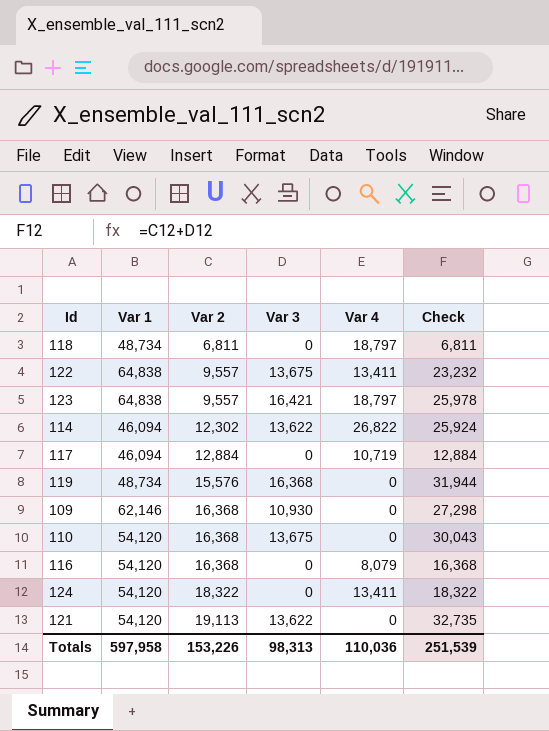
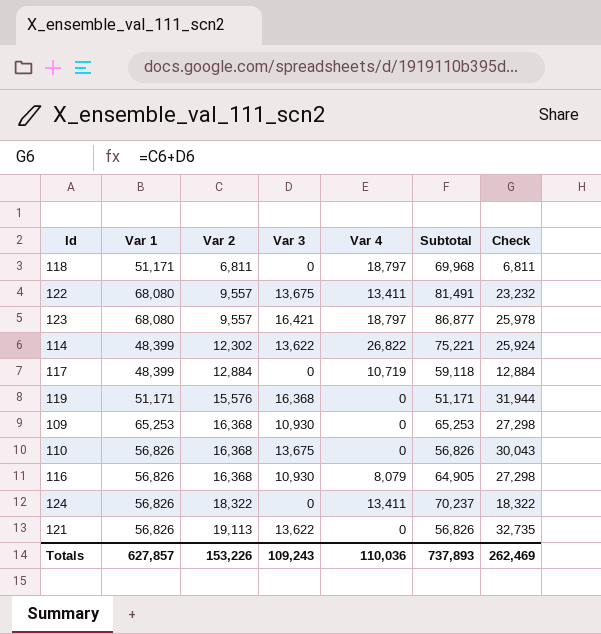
column Subtotal | formula: none -> [Var 1] + [Var 4]
118 | Var 1: 48,734 -> 51,171
122 | Var 1: 64,838 -> 68,080
123 | Var 1: 64,838 -> 68,080
114 | Var 1: 46,094 -> 48,399
117 | Var 1: 46,094 -> 48,399
119 | Var 1: 48,734 -> 51,171
109 | Var 1: 62,146 -> 65,253
110 | Var 1: 54,120 -> 56,826
116 | Var 1: 54,120 -> 56,826
116 | Var 3: 0 -> 10,930
116 | Check: 16,368 -> 27,298
124 | Var 1: 54,120 -> 56,826
121 | Var 1: 54,120 -> 56,826
Totals | Var 1: 597,958 -> 627,857
Totals | Var 3: 98,313 -> 109,243
Totals | Check: 251,539 -> 262,469

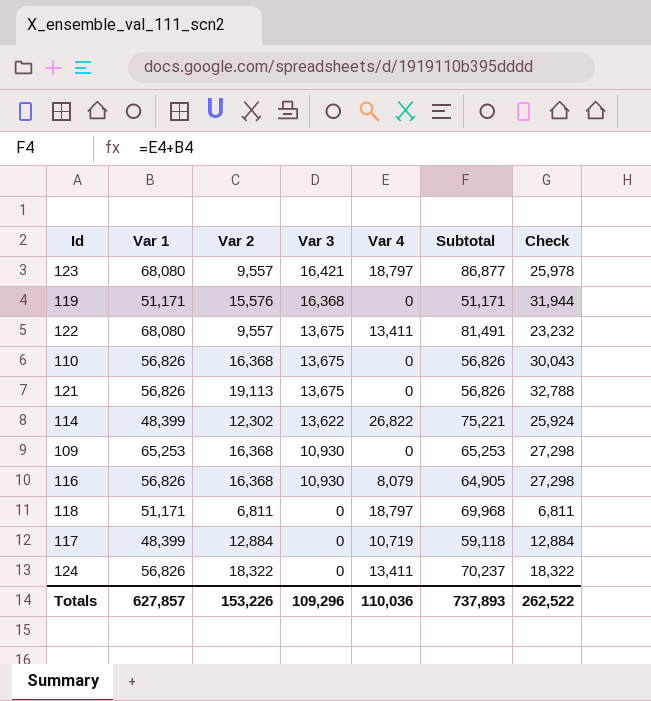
row order: Var 2 ascending -> Var 3 descending
121 | Var 3: 13,622 -> 13,675
121 | Check: 32,735 -> 32,788
Totals | Var 3: 109,243 -> 109,296
Totals | Check: 262,469 -> 262,522

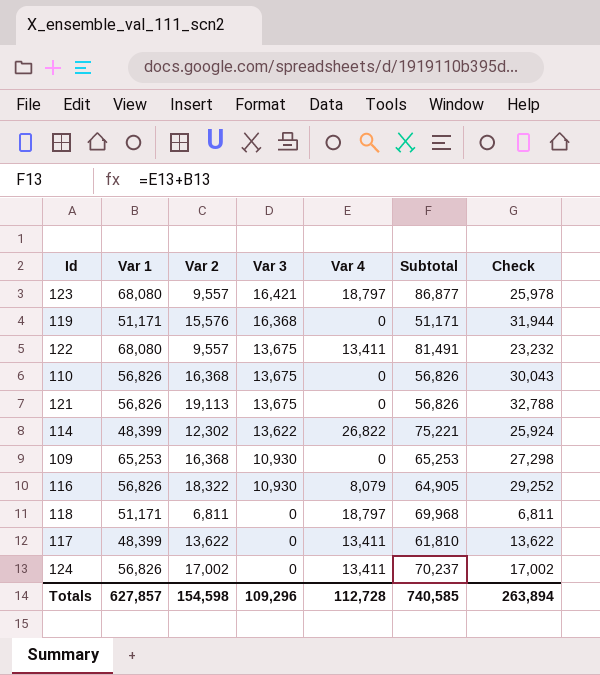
116 | Var 2: 16,368 -> 18,322
116 | Check: 27,298 -> 29,252
117 | Var 2: 12,884 -> 13,622
117 | Var 4: 10,719 -> 13,411
117 | Subtotal: 59,118 -> 61,810
117 | Check: 12,884 -> 13,622
124 | Var 2: 18,322 -> 17,002
124 | Check: 18,322 -> 17,002
Totals | Var 2: 153,226 -> 154,598
Totals | Var 4: 110,036 -> 112,728
Totals | Subtotal: 737,893 -> 740,585
Totals | Check: 262,522 -> 263,894

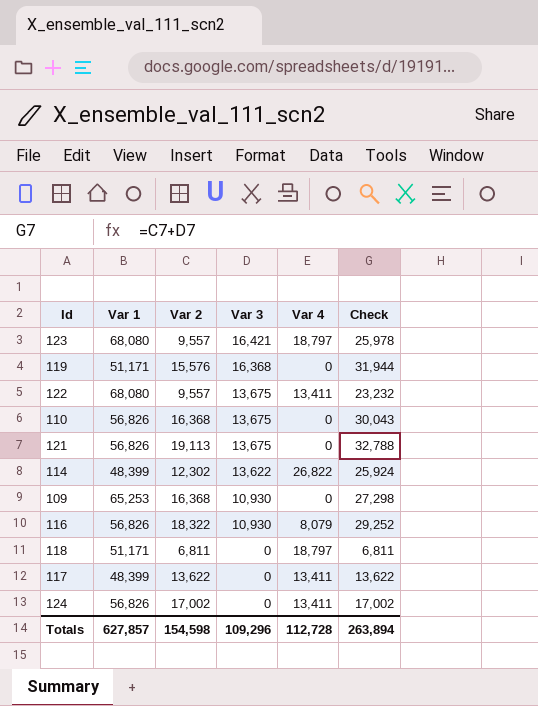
column Subtotal | formula: [Var 1] + [Var 4] -> none

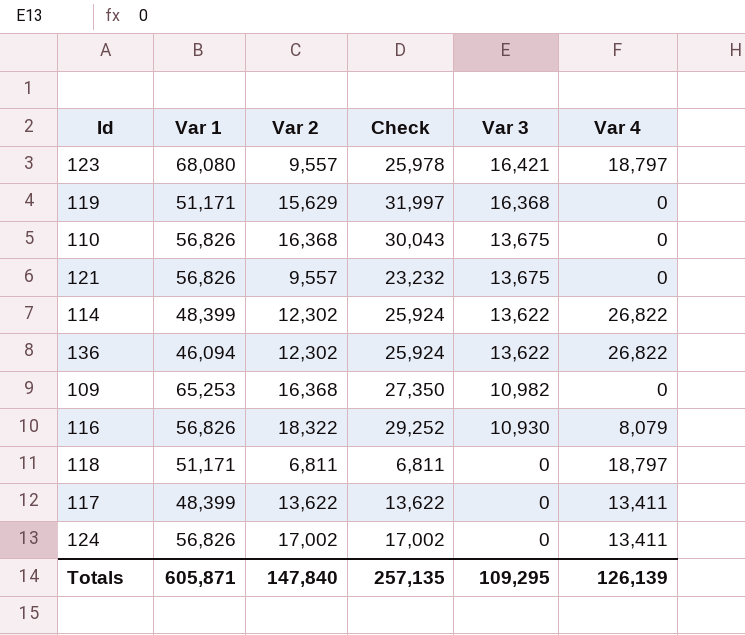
column Check | position: 6 -> 4
row 122: 68,080 | 9,557 | 13,675 | 13,411 | 23,232 -> none
119 | Var 2: 15,576 -> 15,629
119 | Check: 31,944 -> 31,997
121 | Var 2: 19,113 -> 9,557
121 | Check: 32,788 -> 23,232
row 136: none -> 46,094 | 12,302 | 25,924 | 13,622 | 26,822
109 | Check: 27,298 -> 27,350
109 | Var 3: 10,930 -> 10,982
Totals | Var 1: 627,857 -> 605,871
Totals | Var 2: 154,598 -> 147,840
Totals | Check: 263,894 -> 257,135
Totals | Var 3: 109,296 -> 109,295
Totals | Var 4: 112,728 -> 126,139

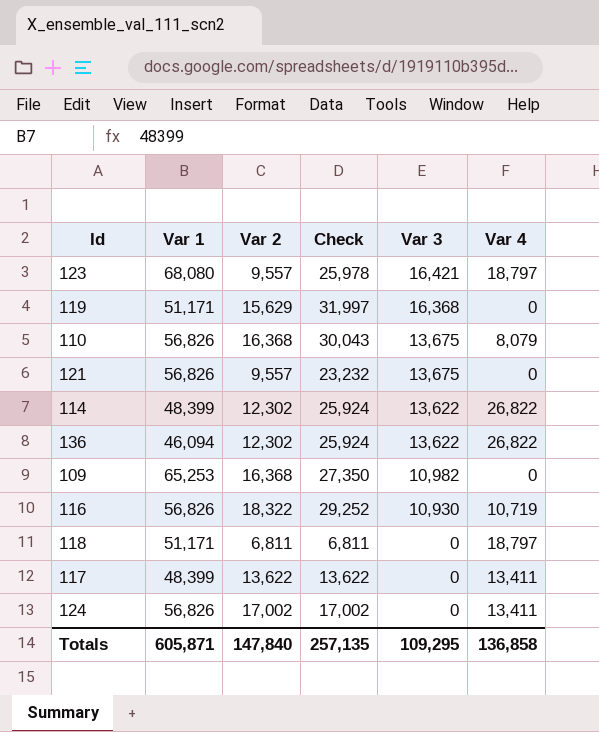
110 | Var 4: 0 -> 8,079
116 | Var 4: 8,079 -> 10,719
Totals | Var 4: 126,139 -> 136,858

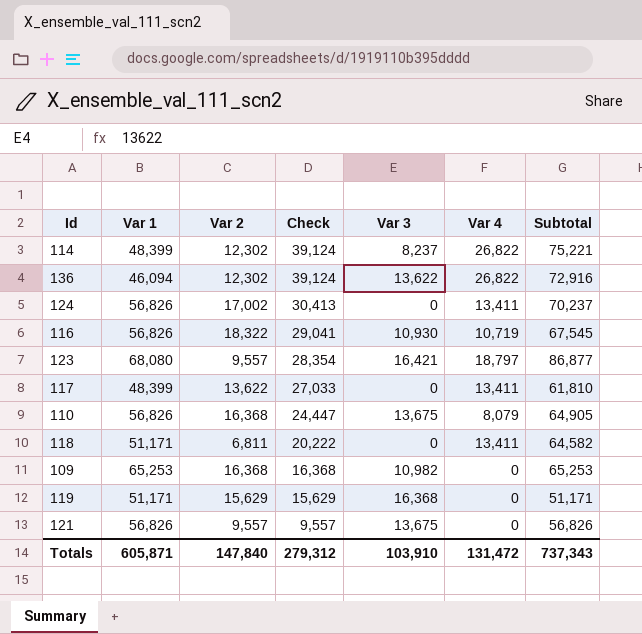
row order: Var 3 descending -> Check descending
column Check | formula: [Var 2] + [Var 3] -> [Var 2] + [Var 4]
column Subtotal | formula: none -> [Var 1] + [Var 4]
114 | Var 3: 13,622 -> 8,237
118 | Var 4: 18,797 -> 13,411
Totals | Check: 257,135 -> 279,312
Totals | Var 3: 109,295 -> 103,910
Totals | Var 4: 136,858 -> 131,472

